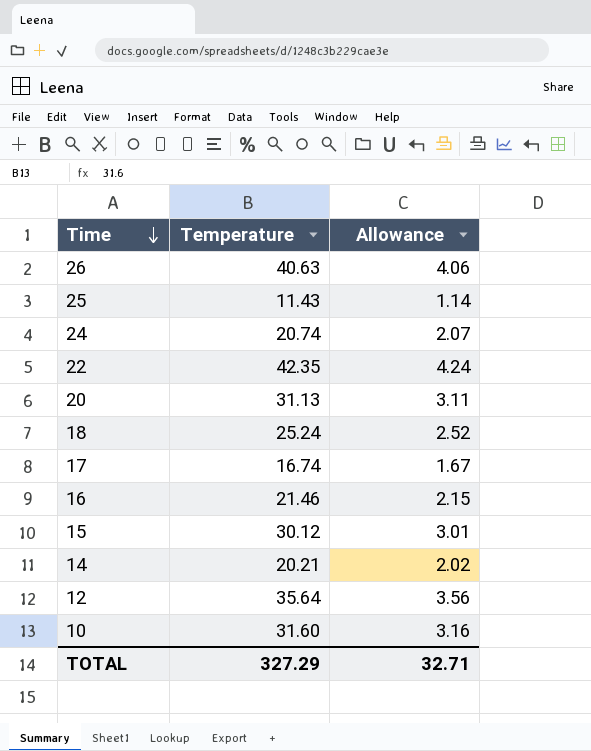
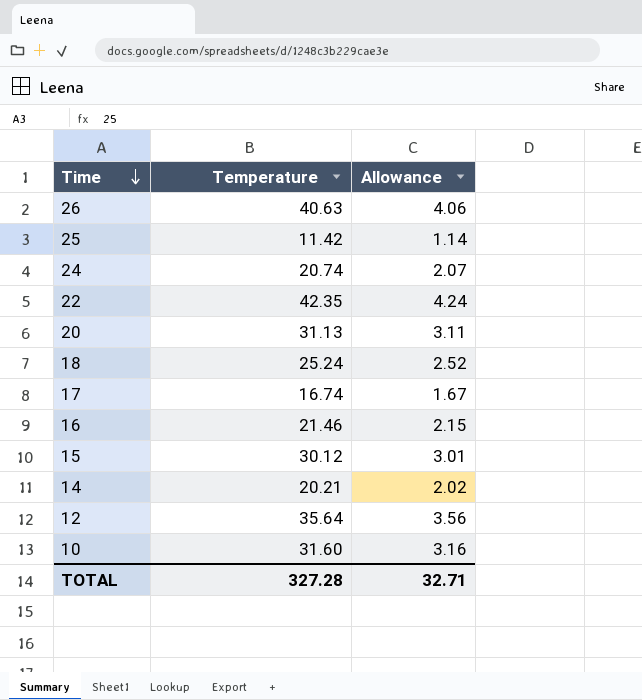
25 | Temperature: 11.43 -> 11.42
TOTAL | Temperature: 327.29 -> 327.28

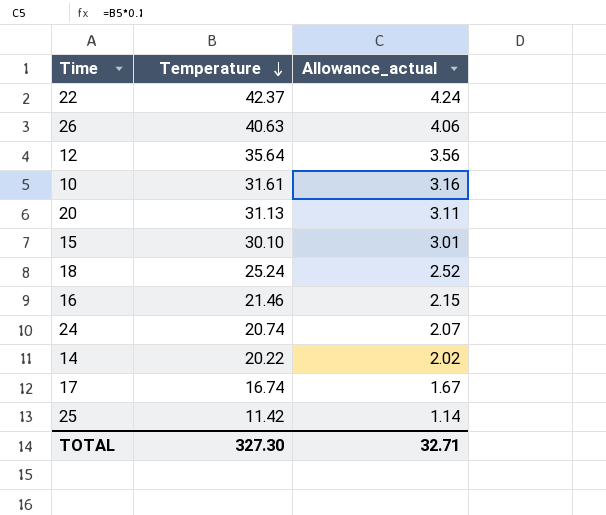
row order: Time descending -> Temperature descending
column name: Allowance -> Allowance_actual
22 | Temperature: 42.35 -> 42.37
10 | Temperature: 31.60 -> 31.61
15 | Temperature: 30.12 -> 30.10
14 | Temperature: 20.21 -> 20.22
TOTAL | Temperature: 327.28 -> 327.30

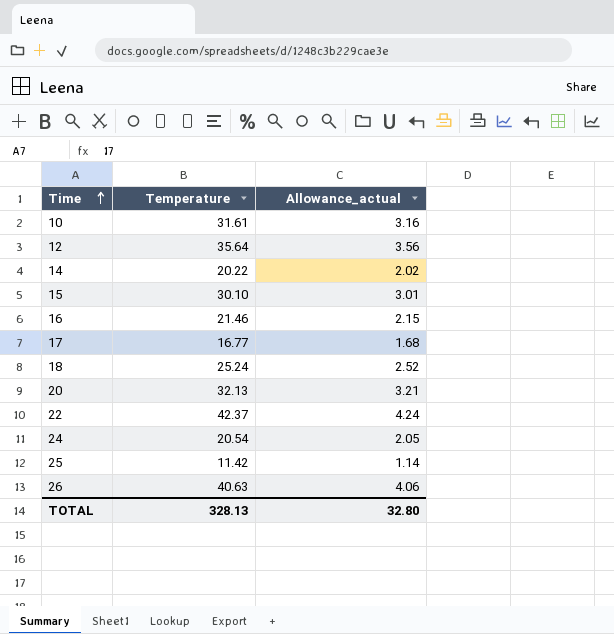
row order: Temperature descending -> Time ascending
17 | Temperature: 16.74 -> 16.77
17 | Allowance_actual: 1.67 -> 1.68
20 | Temperature: 31.13 -> 32.13
20 | Allowance_actual: 3.11 -> 3.21
24 | Temperature: 20.74 -> 20.54
24 | Allowance_actual: 2.07 -> 2.05
TOTAL | Temperature: 327.30 -> 328.13
TOTAL | Allowance_actual: 32.71 -> 32.80

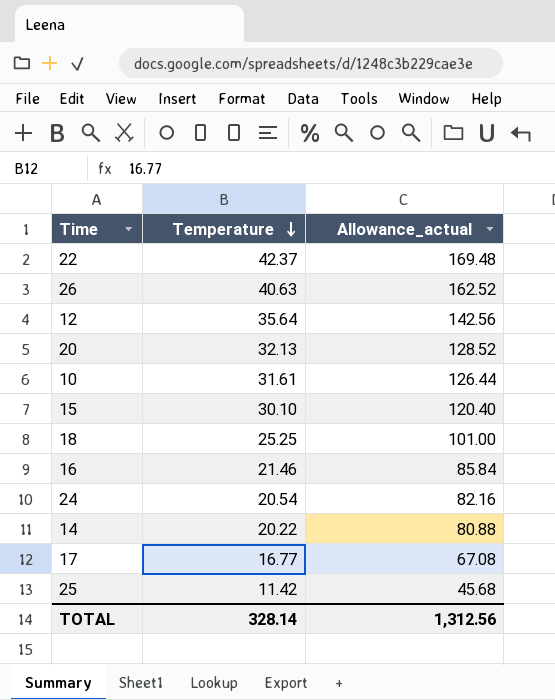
row order: Time ascending -> Temperature descending
column Allowance_actual | formula: [Temperature] * 0.1 -> [Temperature] * 4
18 | Temperature: 25.24 -> 25.25
TOTAL | Temperature: 328.13 -> 328.14
TOTAL | Allowance_actual: 32.80 -> 1,312.56

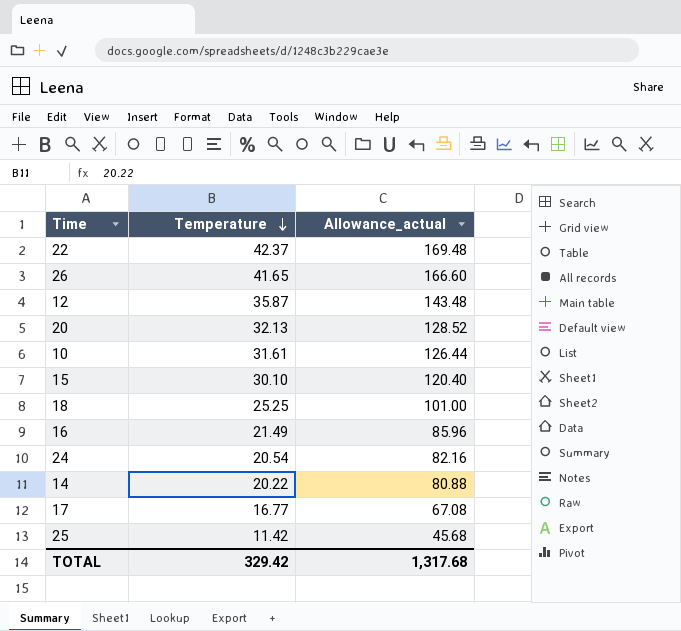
26 | Temperature: 40.63 -> 41.65
26 | Allowance_actual: 162.52 -> 166.60
12 | Temperature: 35.64 -> 35.87
12 | Allowance_actual: 142.56 -> 143.48
16 | Temperature: 21.46 -> 21.49
16 | Allowance_actual: 85.84 -> 85.96
TOTAL | Temperature: 328.14 -> 329.42
TOTAL | Allowance_actual: 1,312.56 -> 1,317.68

